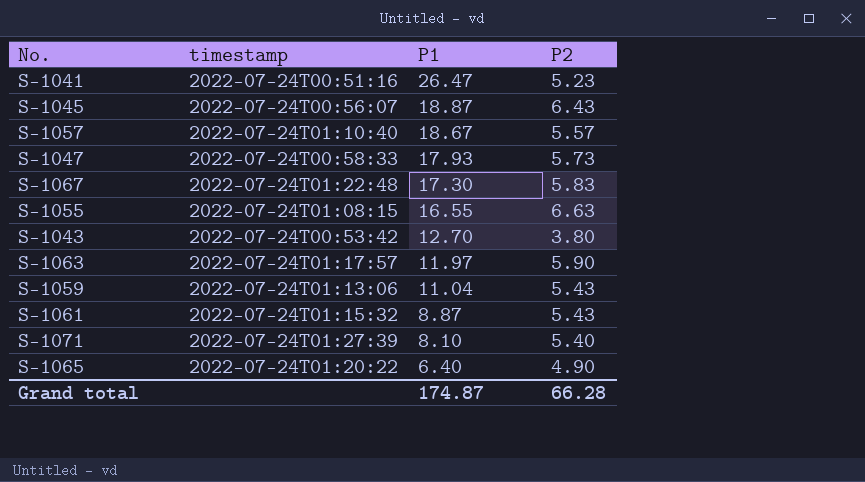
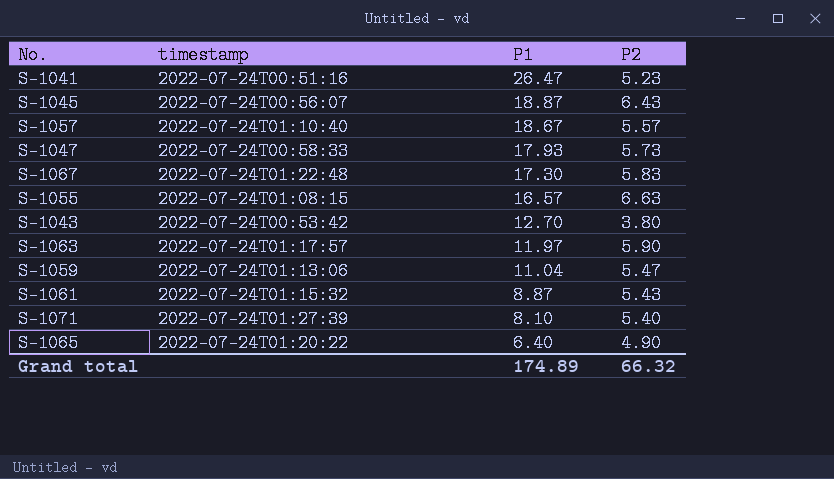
S-1055 | P1: 16.55 -> 16.57
S-1059 | P2: 5.43 -> 5.47
Grand total | P1: 174.87 -> 174.89
Grand total | P2: 66.28 -> 66.32

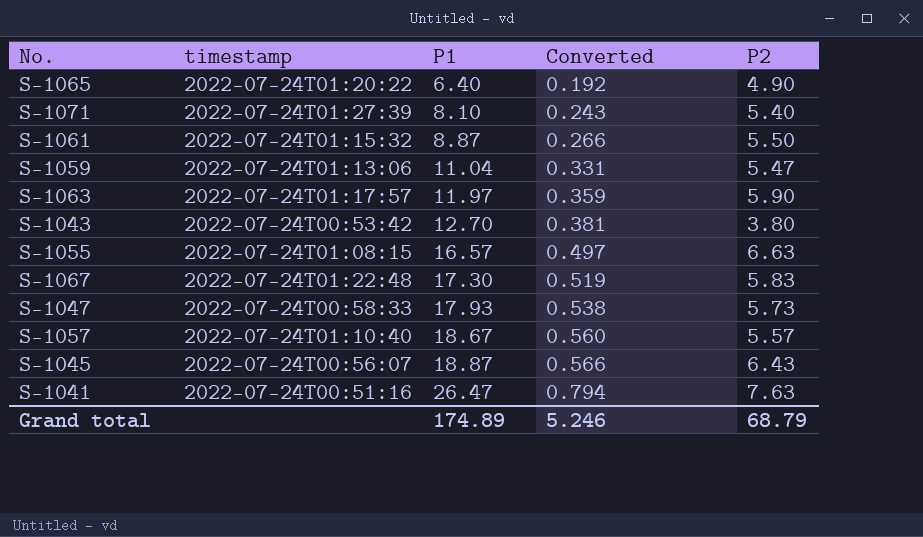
row order: P1 descending -> P1 ascending
column Converted | formula: none -> [P1] * 0.03
S-1061 | P2: 5.43 -> 5.50
S-1041 | P2: 5.23 -> 7.63
Grand total | P2: 66.32 -> 68.79

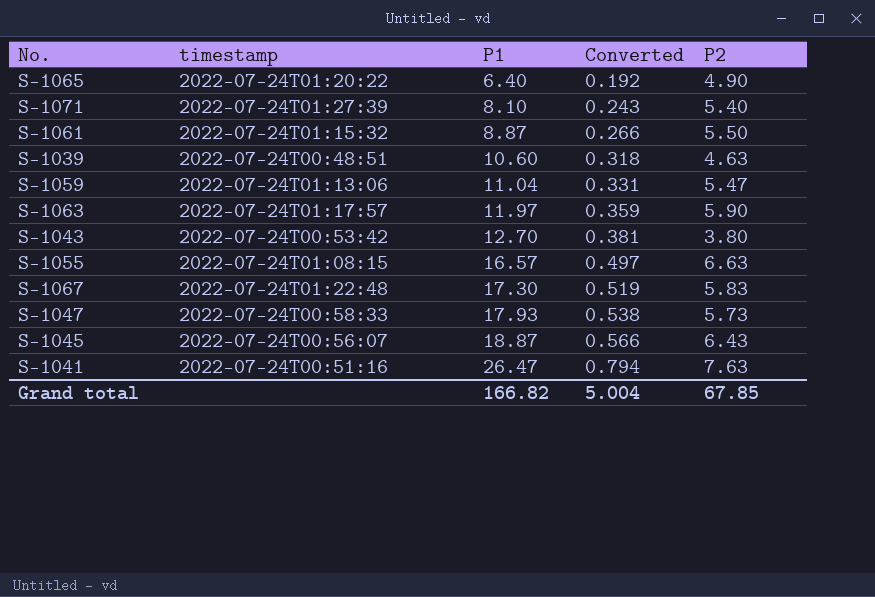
row S-1057: 2022-07-24T01:10:40 | 18.67 | 0.560 | 5.57 -> none
row S-1039: none -> 2022-07-24T00:48:51 | 10.60 | 0.318 | 4.63
Grand total | P1: 174.89 -> 166.82
Grand total | Converted: 5.246 -> 5.004
Grand total | P2: 68.79 -> 67.85

